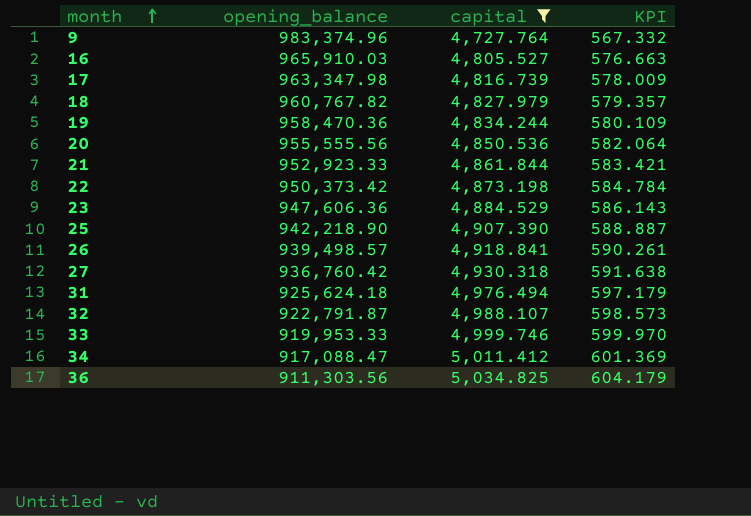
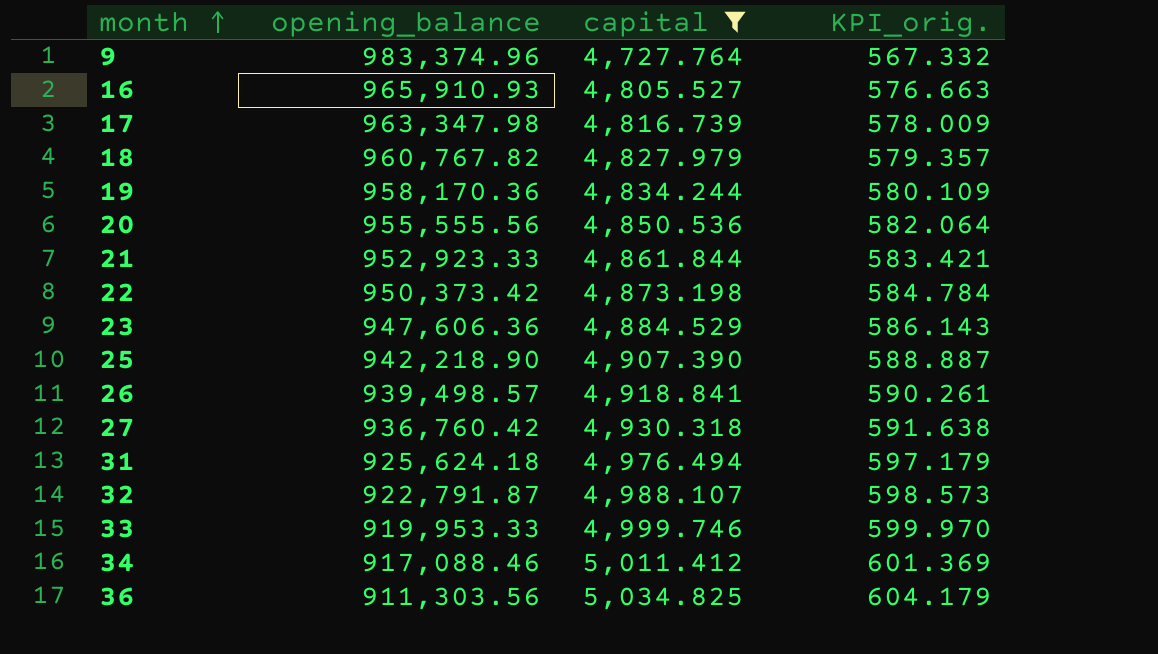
column name: KPI -> KPI_orig.
16 | opening_balance: 965,910.03 -> 965,910.93
19 | opening_balance: 958,470.36 -> 958,170.36
34 | opening_balance: 917,088.47 -> 917,088.46

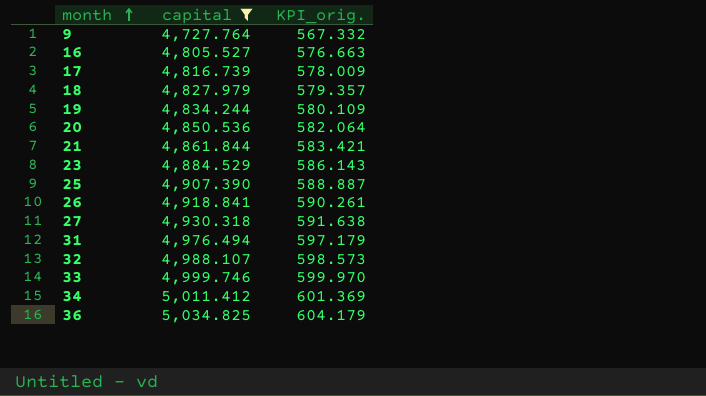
column opening_balance | position: 2 -> none
row 22: 950,373.42 | 4,873.198 | 584.784 -> none

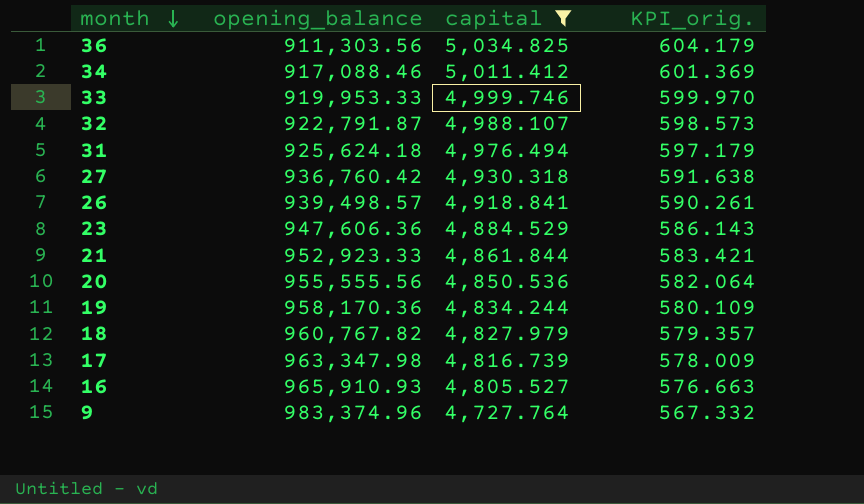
row order: month ascending -> month descending
column opening_balance | position: none -> 2
row 25: 4,907.390 | 588.887 -> none

